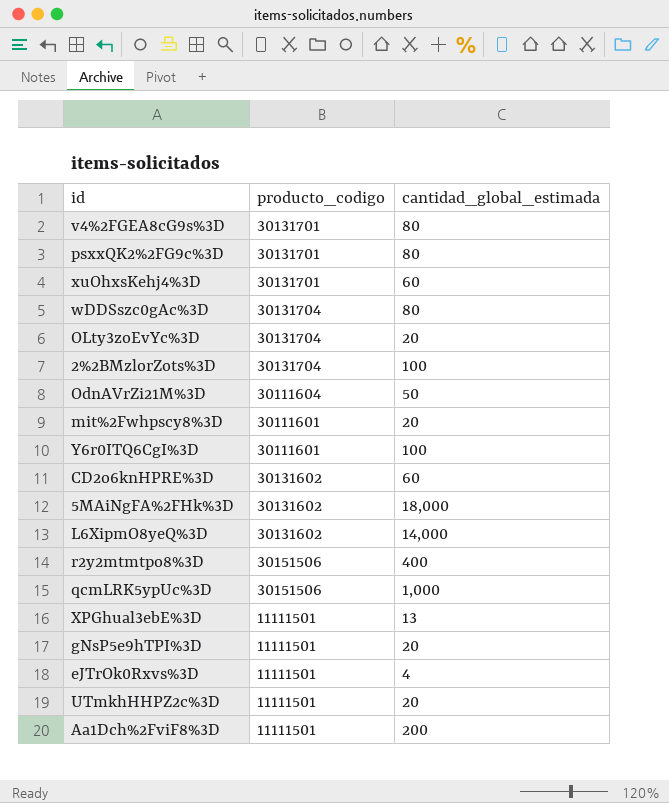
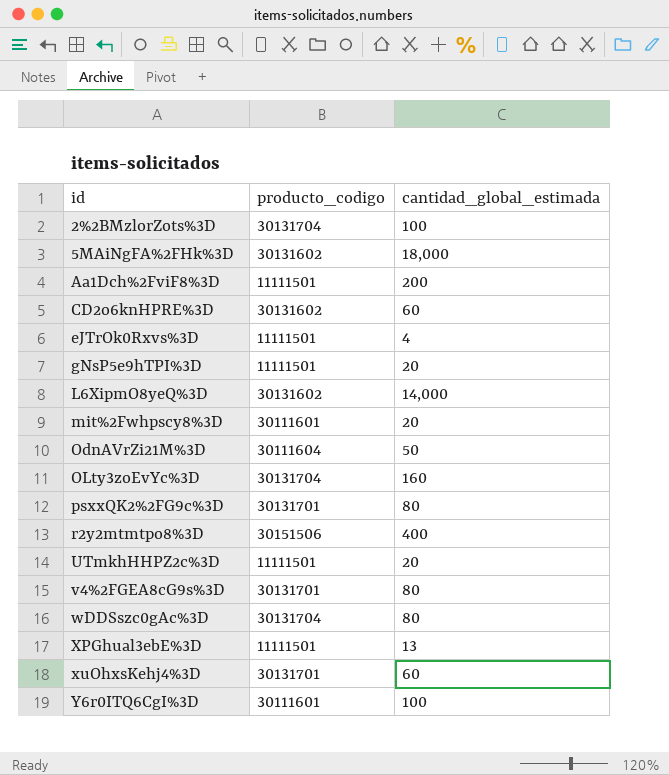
row order: none -> id ascending
row qcmLRK5ypUc%3D: 30151506 | 1,000 -> none
OLty3zoEvYc%3D | cantidad_global_estimada: 20 -> 160

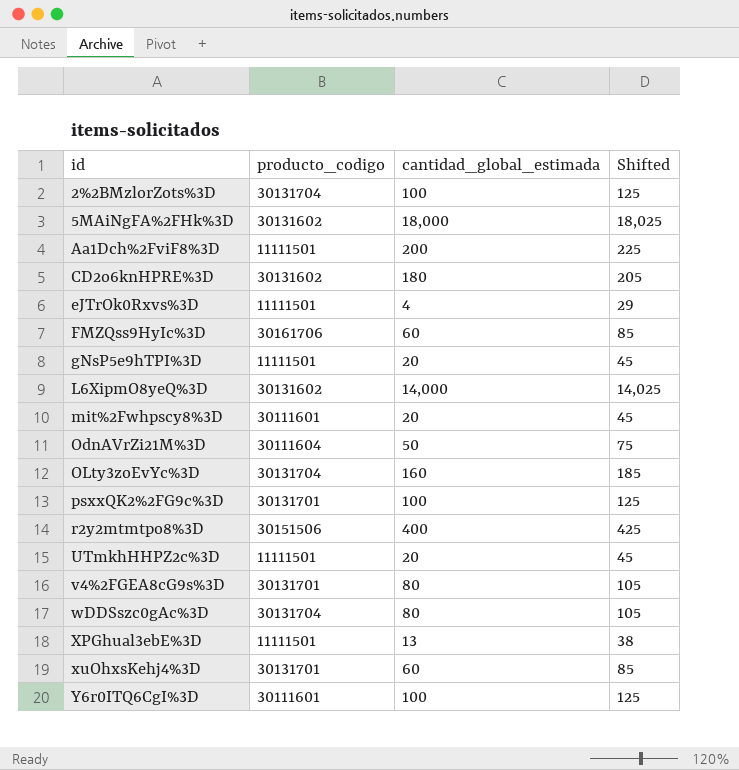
column Shifted | formula: none -> [cantidad_global_estimada] + 25
CD2o6knHPRE%3D | cantidad_global_estimada: 60 -> 180
row FMZQss9HyIc%3D: none -> 30161706 | 60 | 85
psxxQK2%2FG9c%3D | cantidad_global_estimada: 80 -> 100

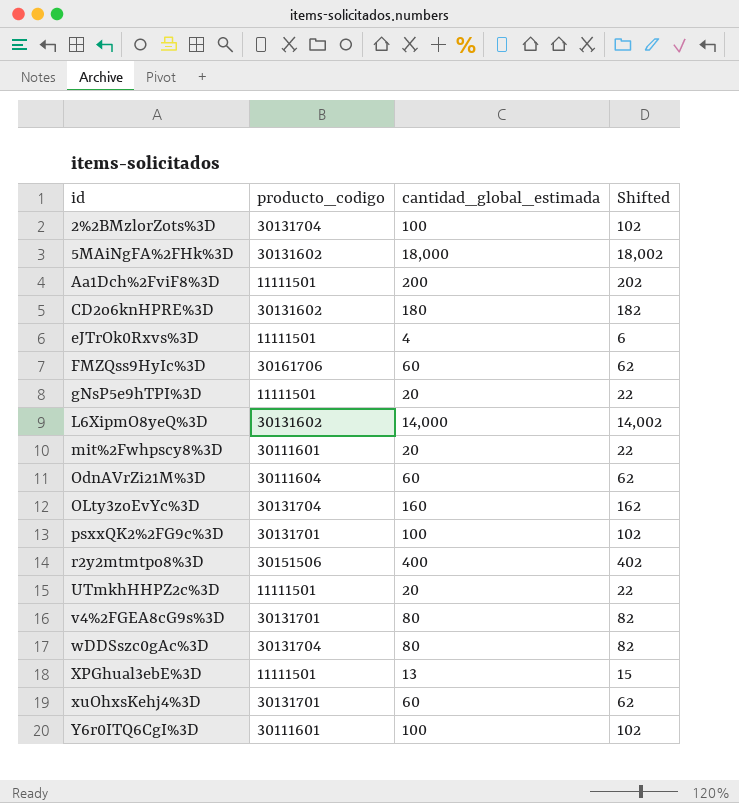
column Shifted | formula: [cantidad_global_estimada] + 25 -> [cantidad_global_estimada] + 2
OdnAVrZi21M%3D | cantidad_global_estimada: 50 -> 60

